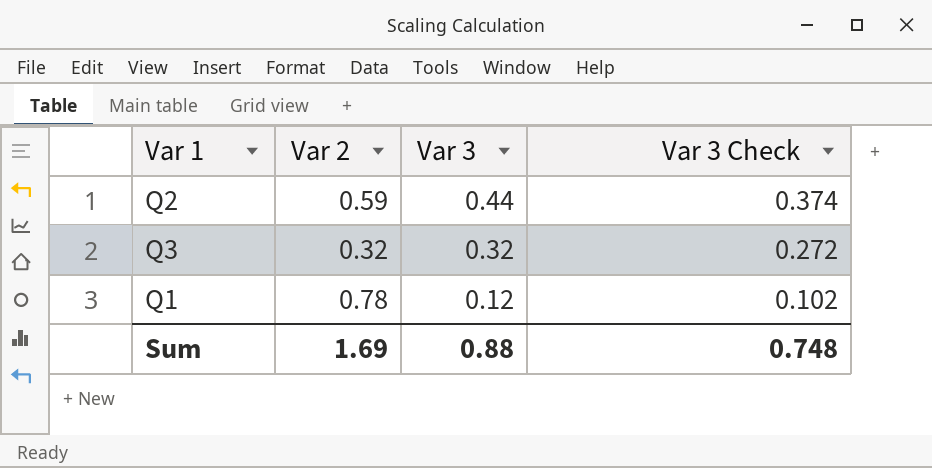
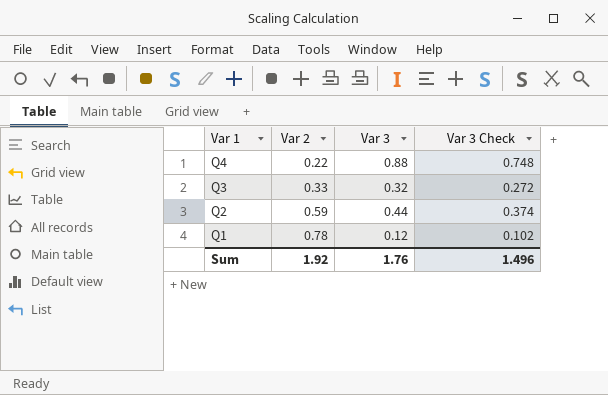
row order: Var 3 descending -> Var 1 descending
row Q4: none -> 0.22 | 0.88 | 0.748
Q3 | Var 2: 0.32 -> 0.33
Sum | Var 2: 1.69 -> 1.92
Sum | Var 3: 0.88 -> 1.76
Sum | Var 3 Check: 0.748 -> 1.496

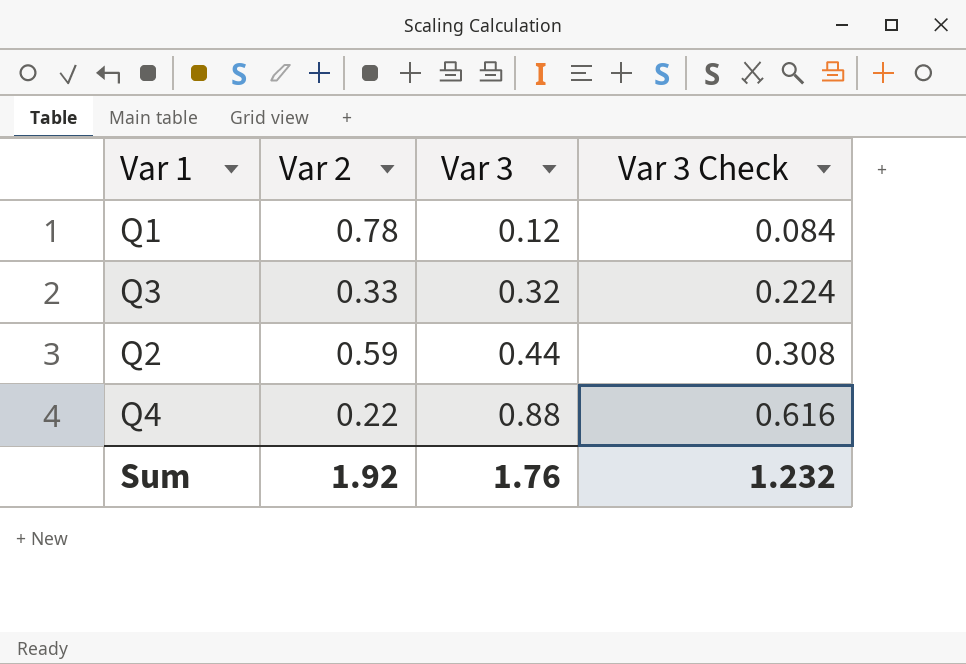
row order: Var 1 descending -> Var 3 ascending
column Var 3 Check | formula: [Var 3] * 0.85 -> [Var 3] * 0.7
Sum | Var 3 Check: 1.496 -> 1.232

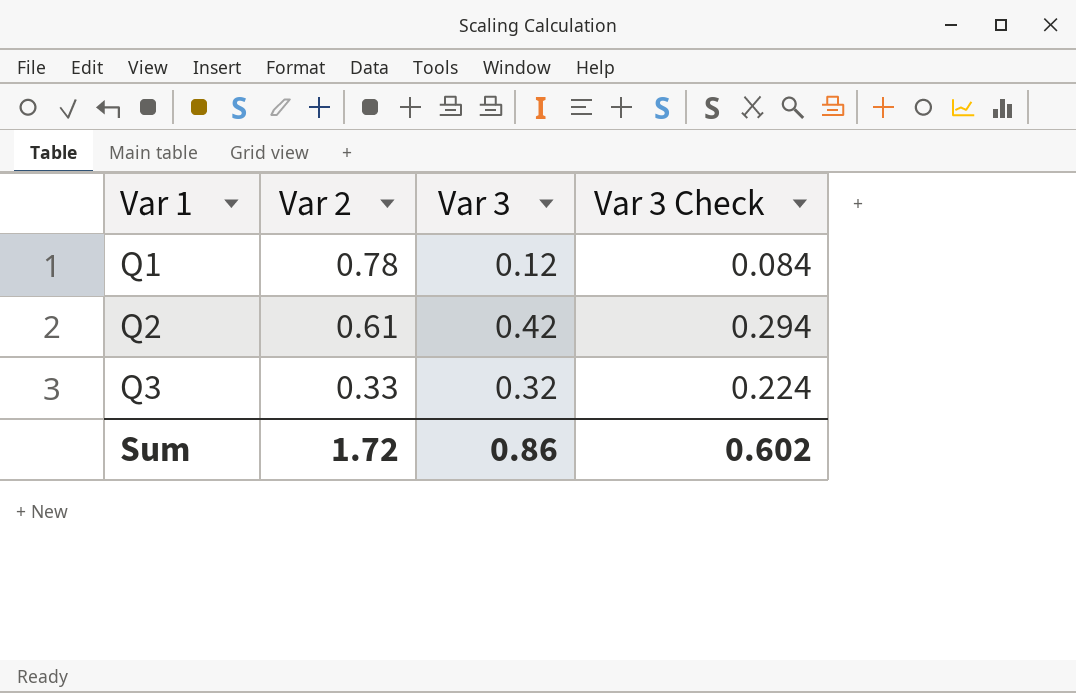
row order: Var 3 ascending -> Var 1 ascending
row Q4: 0.22 | 0.88 | 0.616 -> none
Q2 | Var 2: 0.59 -> 0.61
Q2 | Var 3: 0.44 -> 0.42
Q2 | Var 3 Check: 0.308 -> 0.294
Sum | Var 2: 1.92 -> 1.72
Sum | Var 3: 1.76 -> 0.86
Sum | Var 3 Check: 1.232 -> 0.602

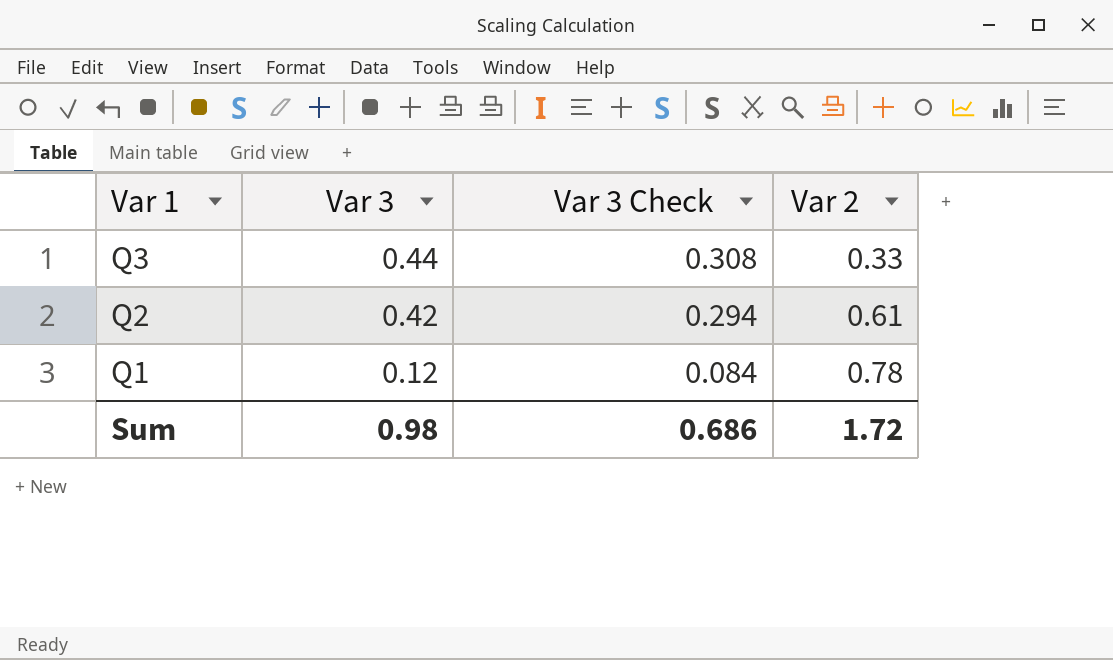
row order: Var 1 ascending -> Var 1 descending
column Var 2 | position: 2 -> 4
Q3 | Var 3: 0.32 -> 0.44
Q3 | Var 3 Check: 0.224 -> 0.308
Sum | Var 3: 0.86 -> 0.98
Sum | Var 3 Check: 0.602 -> 0.686

